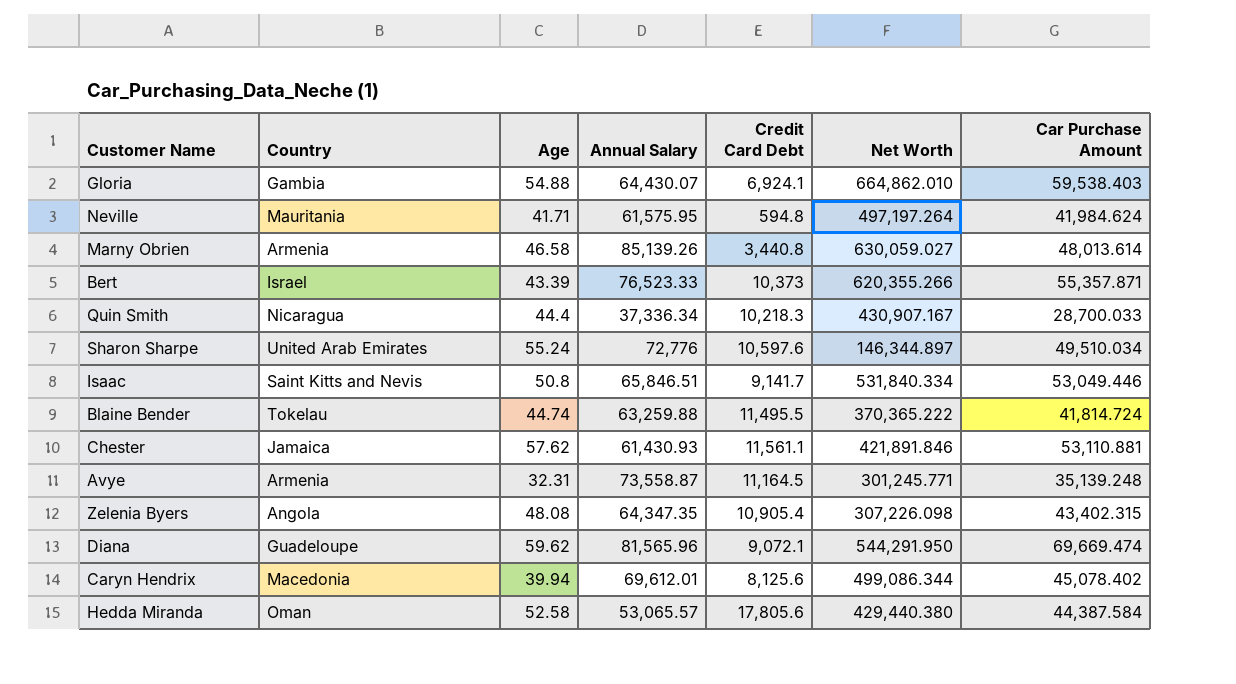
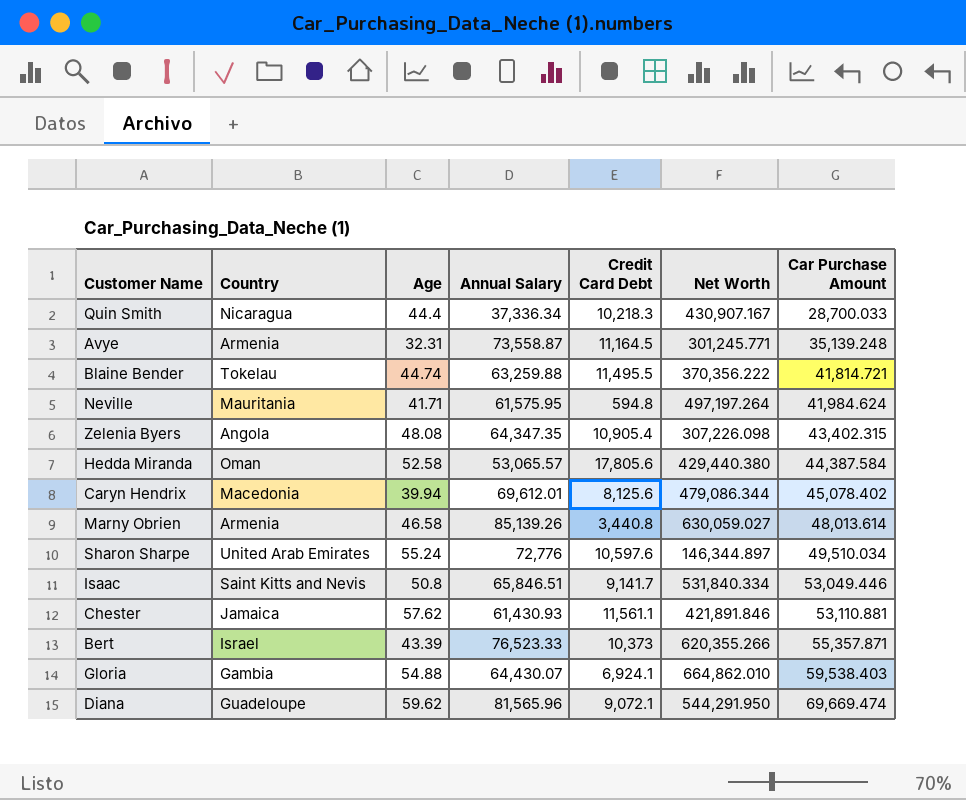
row order: none -> Car Purchase Amount ascending
Blaine Bender | Net Worth: 370,365.222 -> 370,356.222
Blaine Bender | Car Purchase Amount: 41,814.724 -> 41,814.721
Caryn Hendrix | Net Worth: 499,086.344 -> 479,086.344

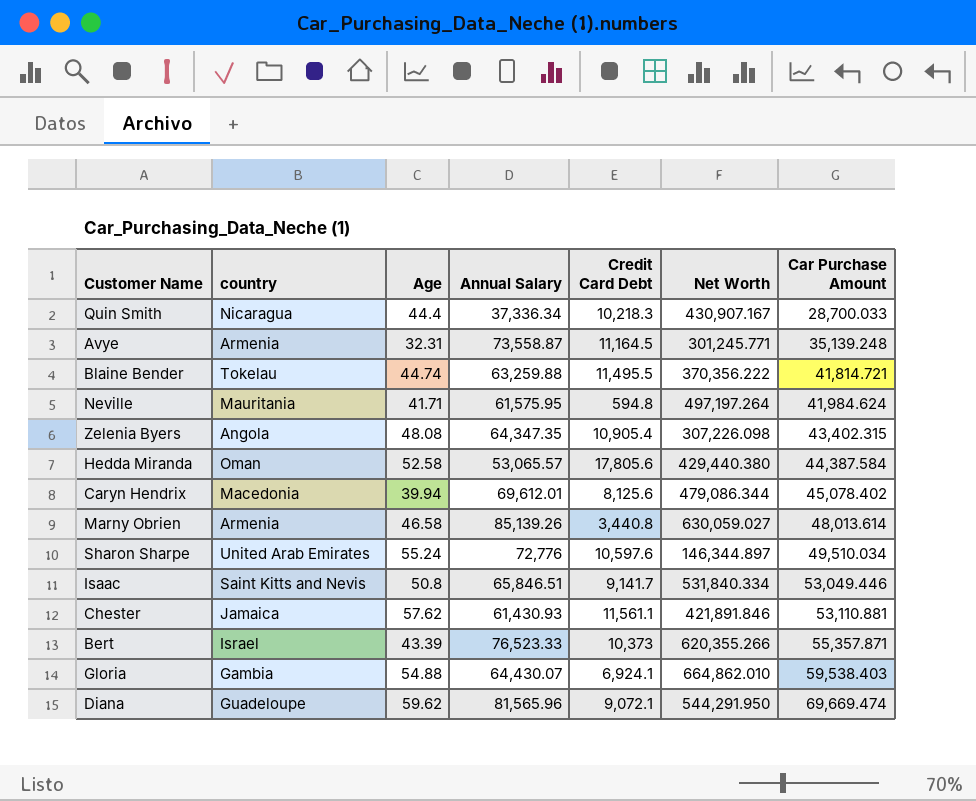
column name: Country -> country

